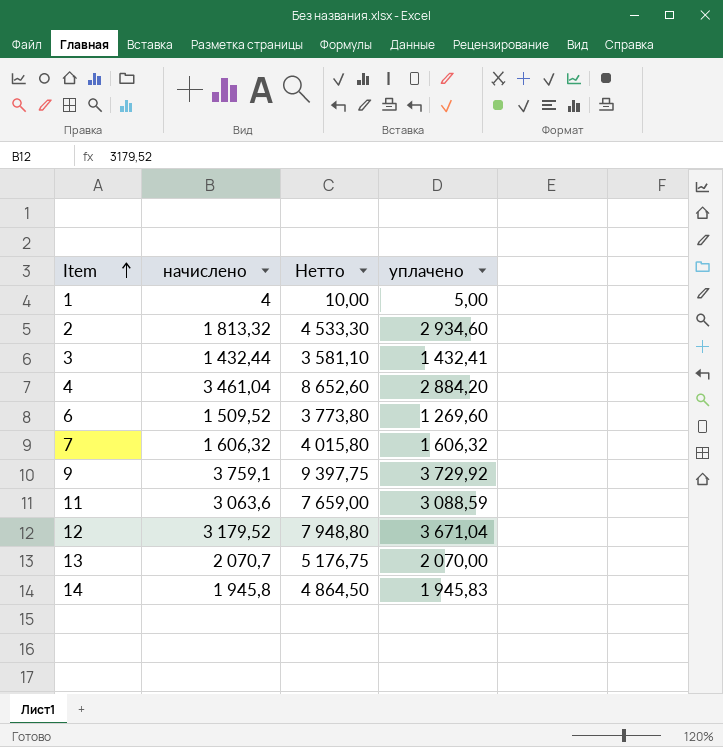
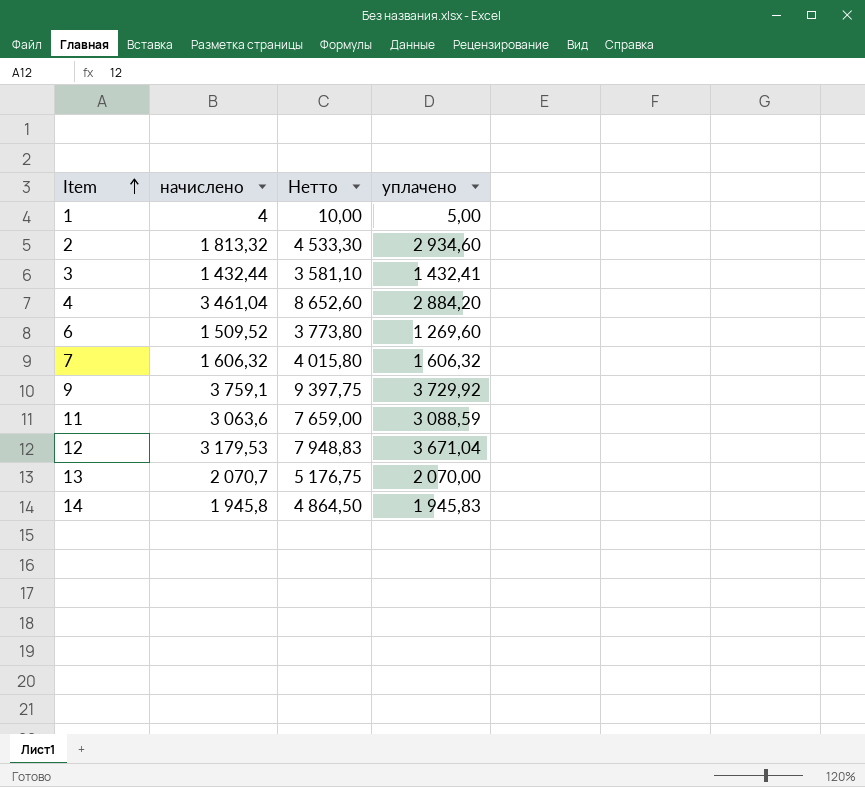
12 | начислено: 3 179,52 -> 3 179,53
12 | Нетто: 7 948,80 -> 7 948,83

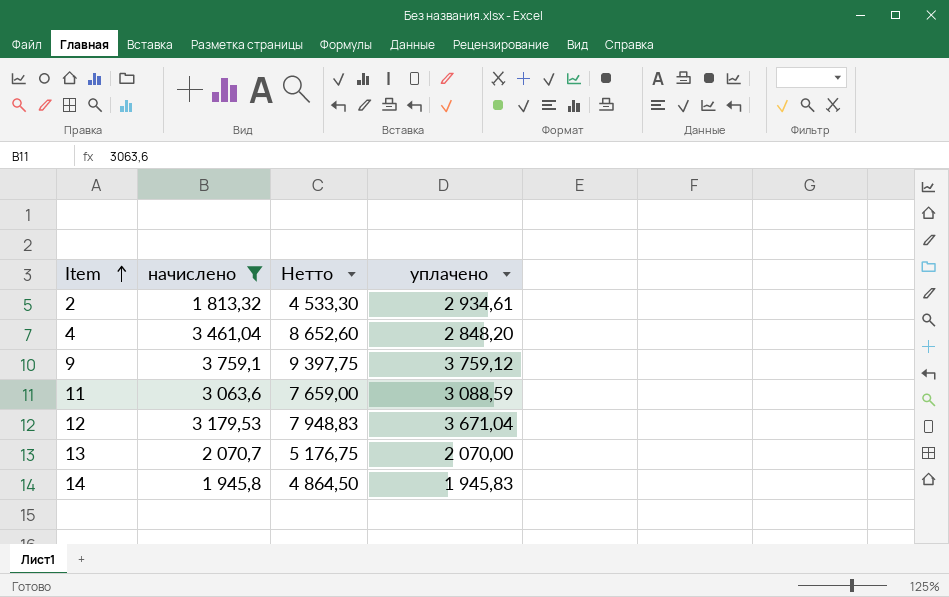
filter: none -> начислено >= 1 813,32
2 | уплачено: 2 934,60 -> 2 934,61
4 | уплачено: 2 884,20 -> 2 848,20
9 | уплачено: 3 729,92 -> 3 759,12

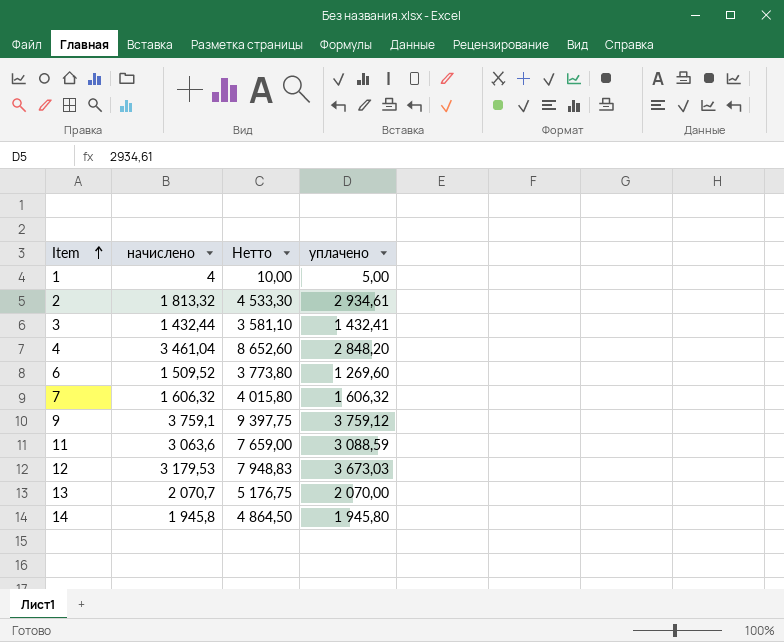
filter: начислено >= 1 813,32 -> none
12 | уплачено: 3 671,04 -> 3 673,03
14 | уплачено: 1 945,83 -> 1 945,80

